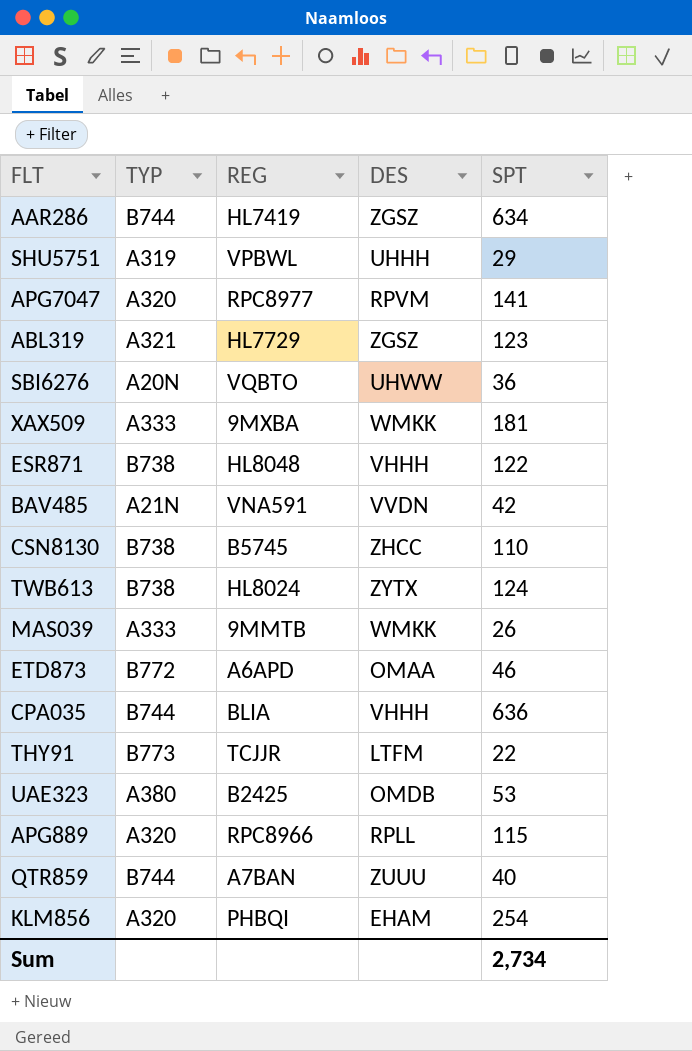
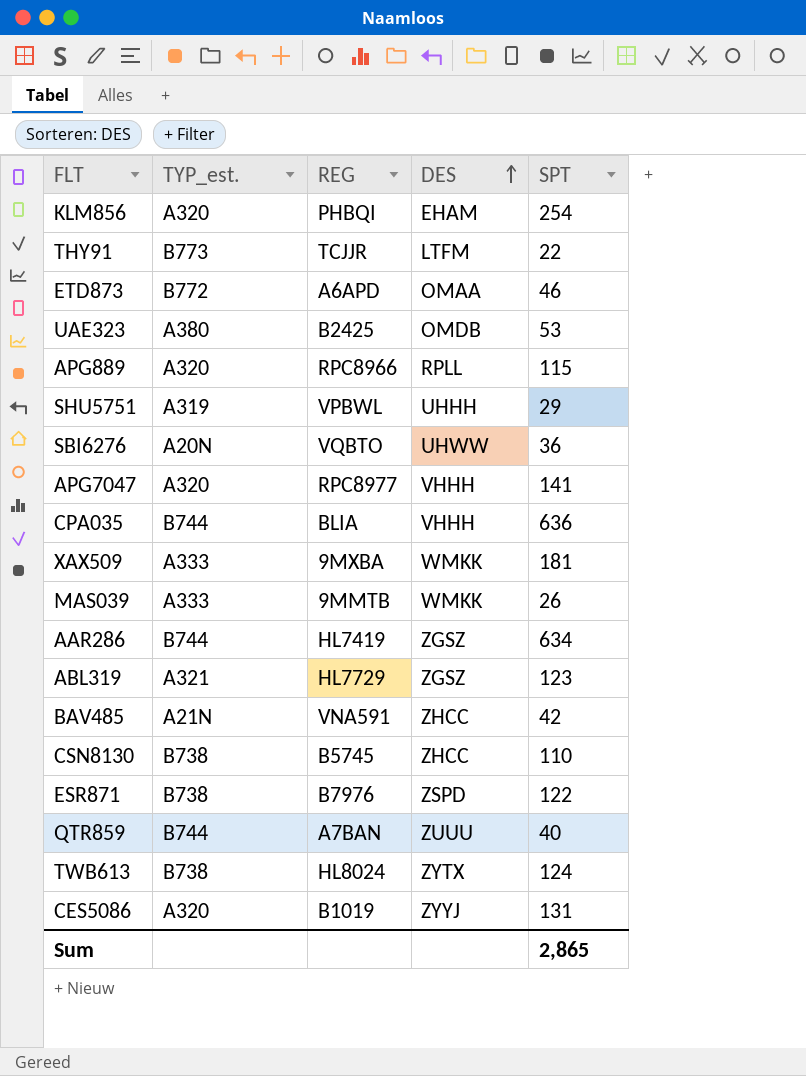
row order: none -> DES ascending
column name: TYP -> TYP_est.
APG7047 | DES: RPVM -> VHHH
BAV485 | DES: VVDN -> ZHCC
ESR871 | REG: HL8048 -> B7976
ESR871 | DES: VHHH -> ZSPD
row CES5086: none -> A320 | B1019 | ZYYJ | 131
Sum | SPT: 2,734 -> 2,865

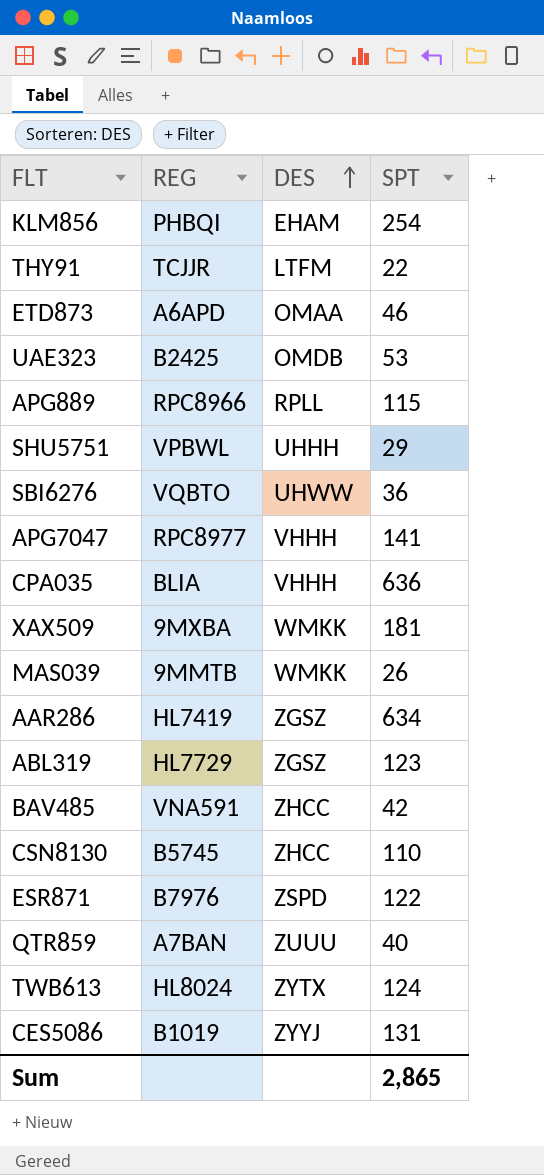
column TYP_est. | position: 2 -> none

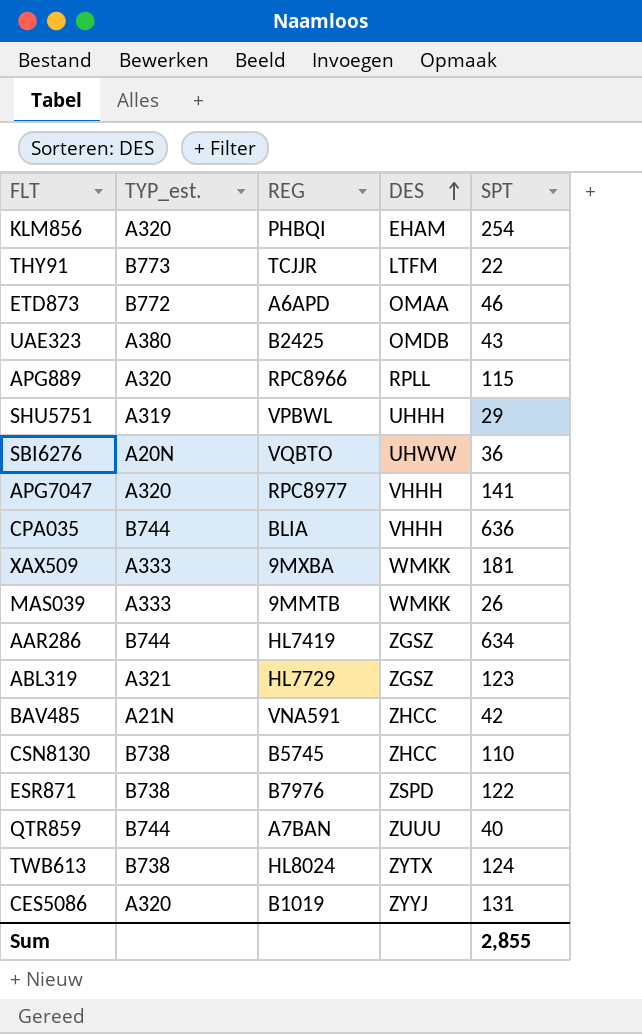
column TYP_est. | position: none -> 2
UAE323 | SPT: 53 -> 43
Sum | SPT: 2,865 -> 2,855

